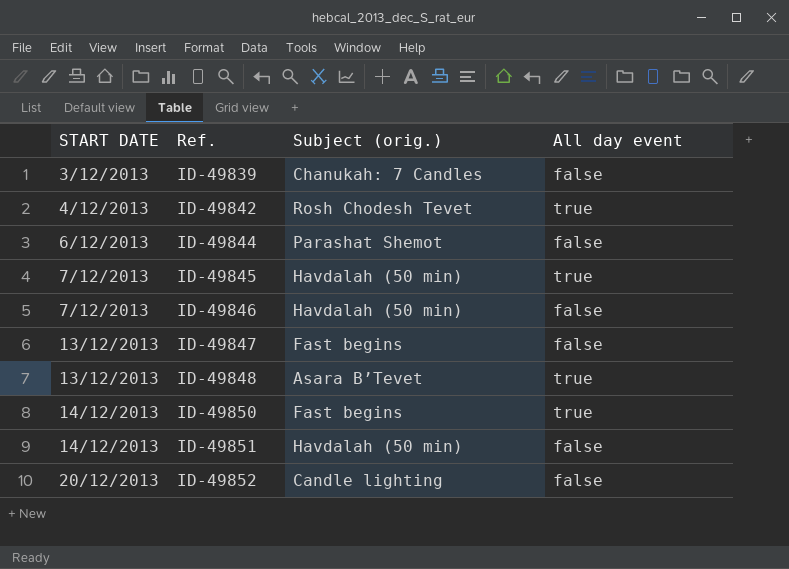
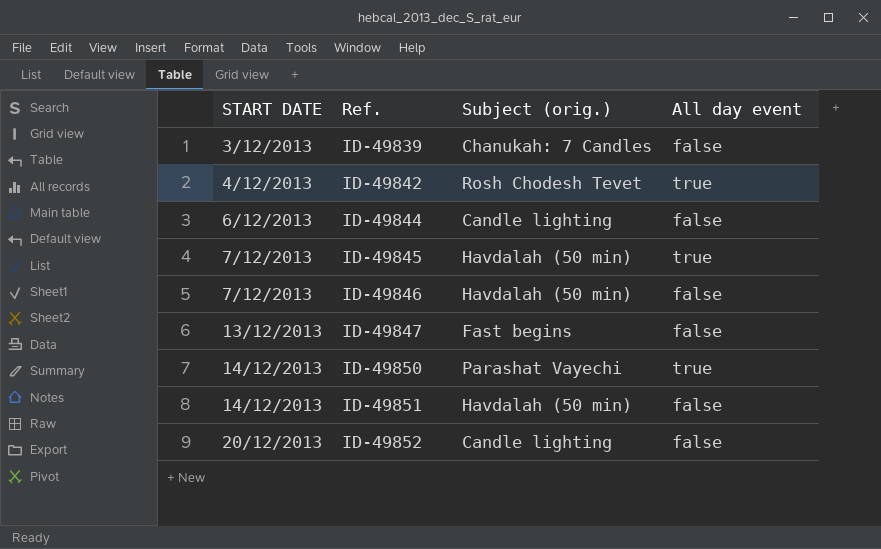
row ID-49848: 13/12/2013 | Asara B’Tevet | true -> none
ID-49844 | Subject (orig.): Parashat Shemot -> Candle lighting
ID-49850 | Subject (orig.): Fast begins -> Parashat Vayechi

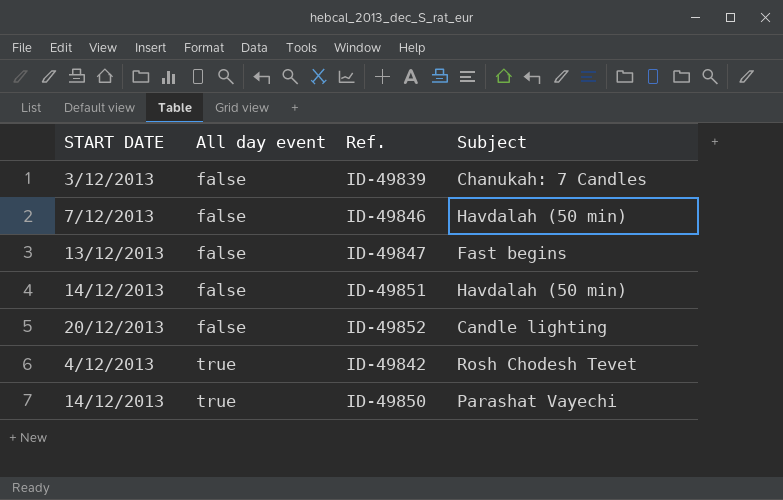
row order: START DATE ascending -> All day event ascending
column All day event | position: 4 -> 2
column name: Subject (orig.) -> Subject
row ID-49844: 6/12/2013 | Candle lighting | false -> none
row ID-49845: 7/12/2013 | Havdalah (50 min) | true -> none

